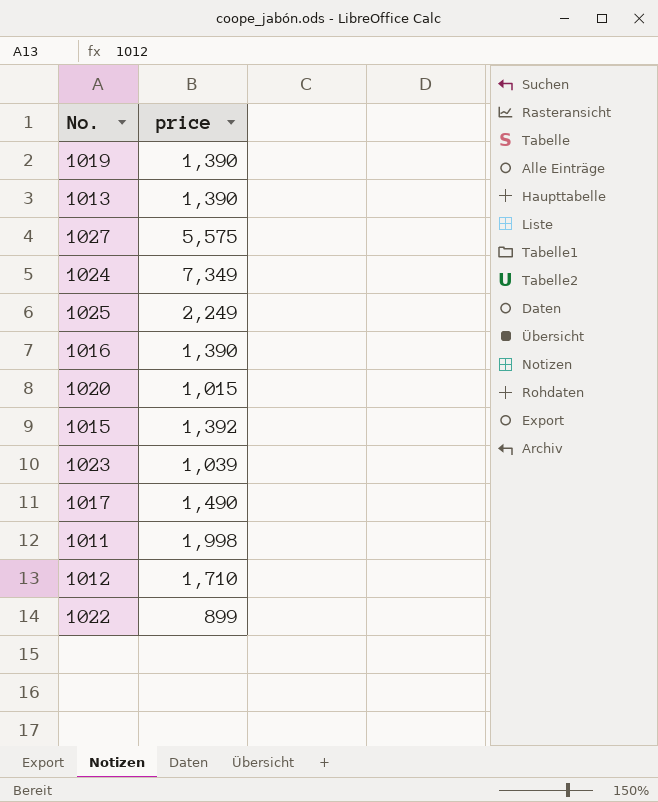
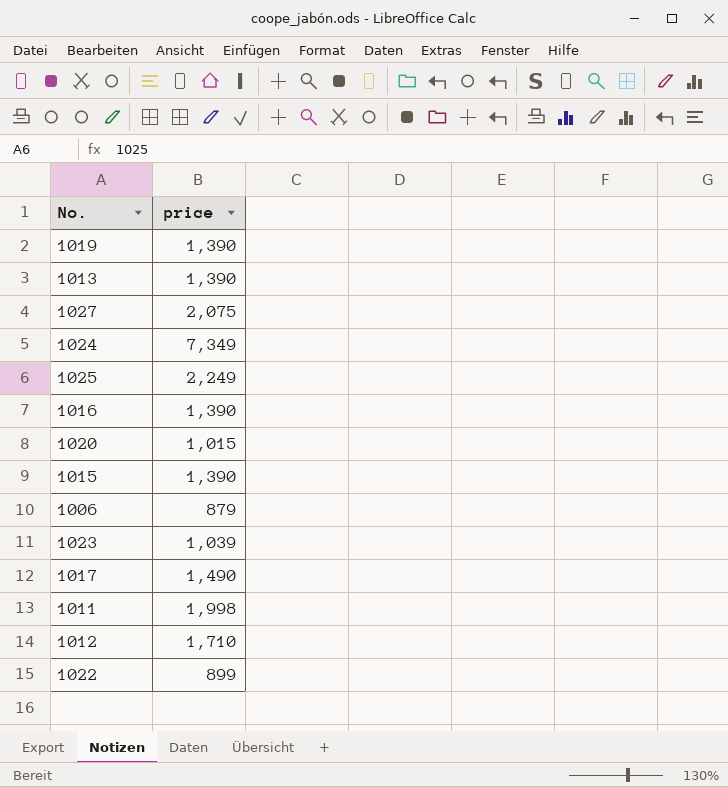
1027 | price: 5,575 -> 2,075
1015 | price: 1,392 -> 1,390
row 1006: none -> 879

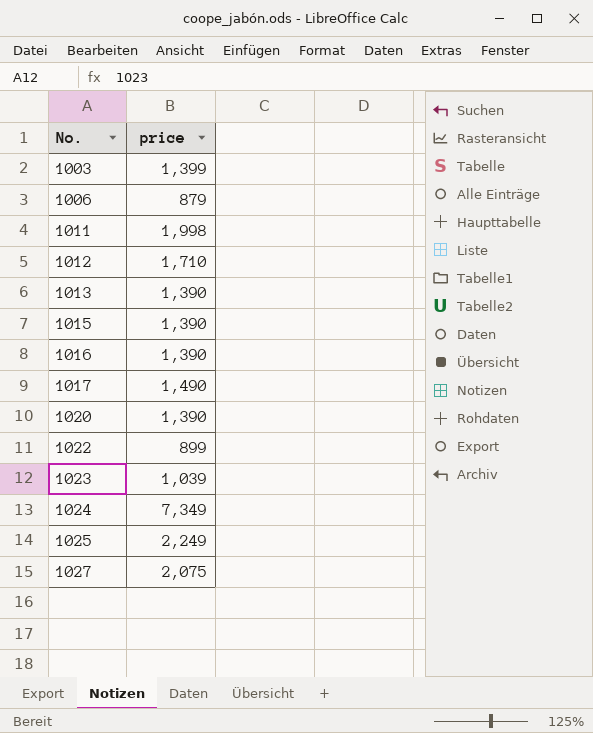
row order: none -> No. ascending
row 1019: 1,390 -> none
row 1003: none -> 1,399
1020 | price: 1,015 -> 1,390

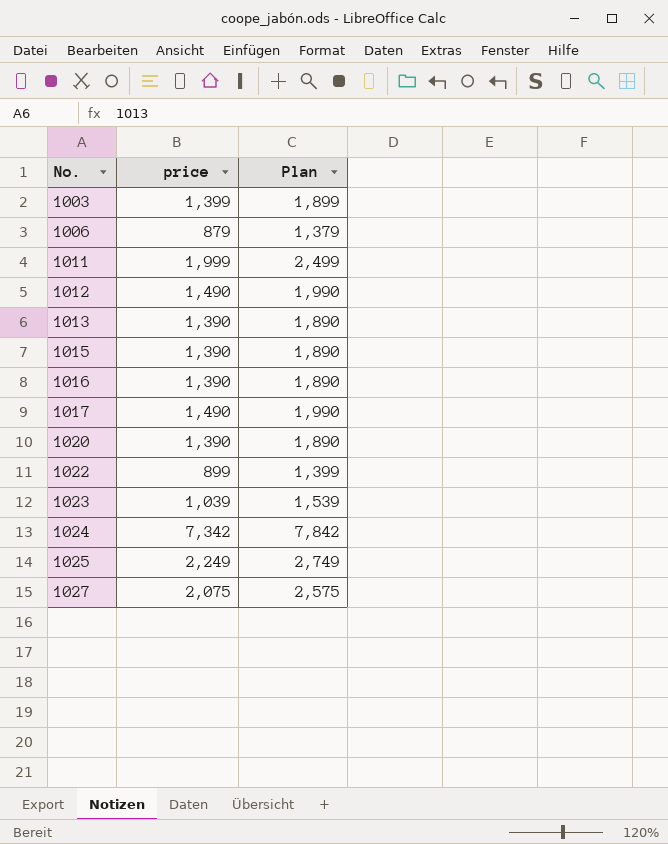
column Plan | formula: none -> [price] + 500
1011 | price: 1,998 -> 1,999
1012 | price: 1,710 -> 1,490
1024 | price: 7,349 -> 7,342

